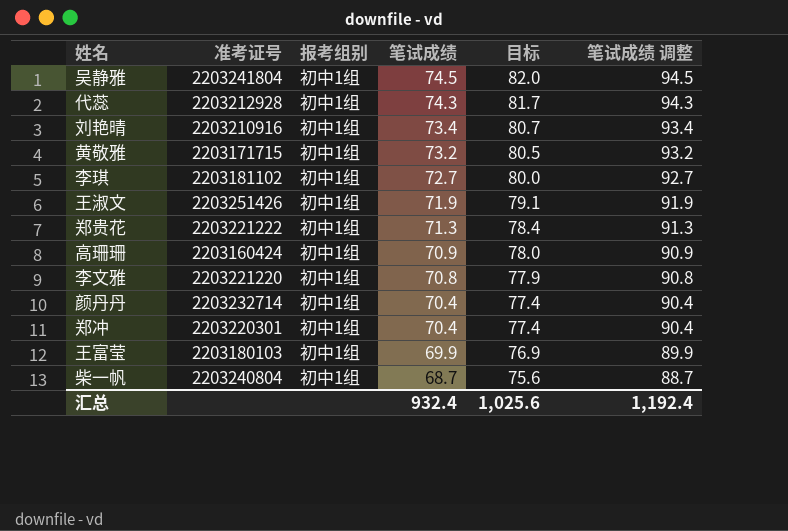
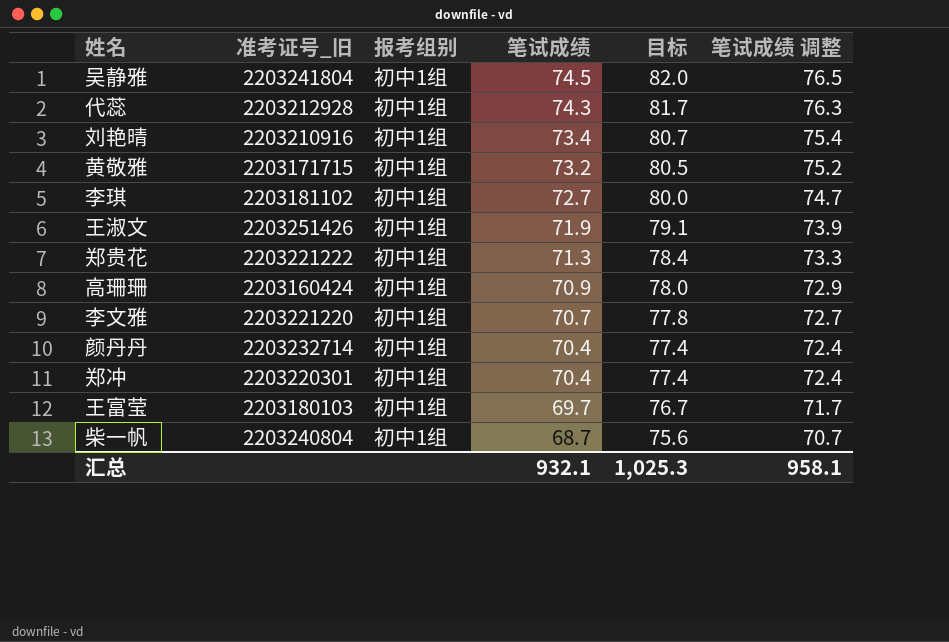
column name: 准考证号 -> 准考证号_旧
column 笔试成绩 调整 | formula: [笔试成绩] + 20 -> [笔试成绩] + 2
李文雅 | 笔试成绩: 70.8 -> 70.7
李文雅 | 目标: 77.9 -> 77.8
王富莹 | 笔试成绩: 69.9 -> 69.7
王富莹 | 目标: 76.9 -> 76.7
汇总 | 笔试成绩: 932.4 -> 932.1
汇总 | 目标: 1,025.6 -> 1,025.3
汇总 | 笔试成绩 调整: 1,192.4 -> 958.1

